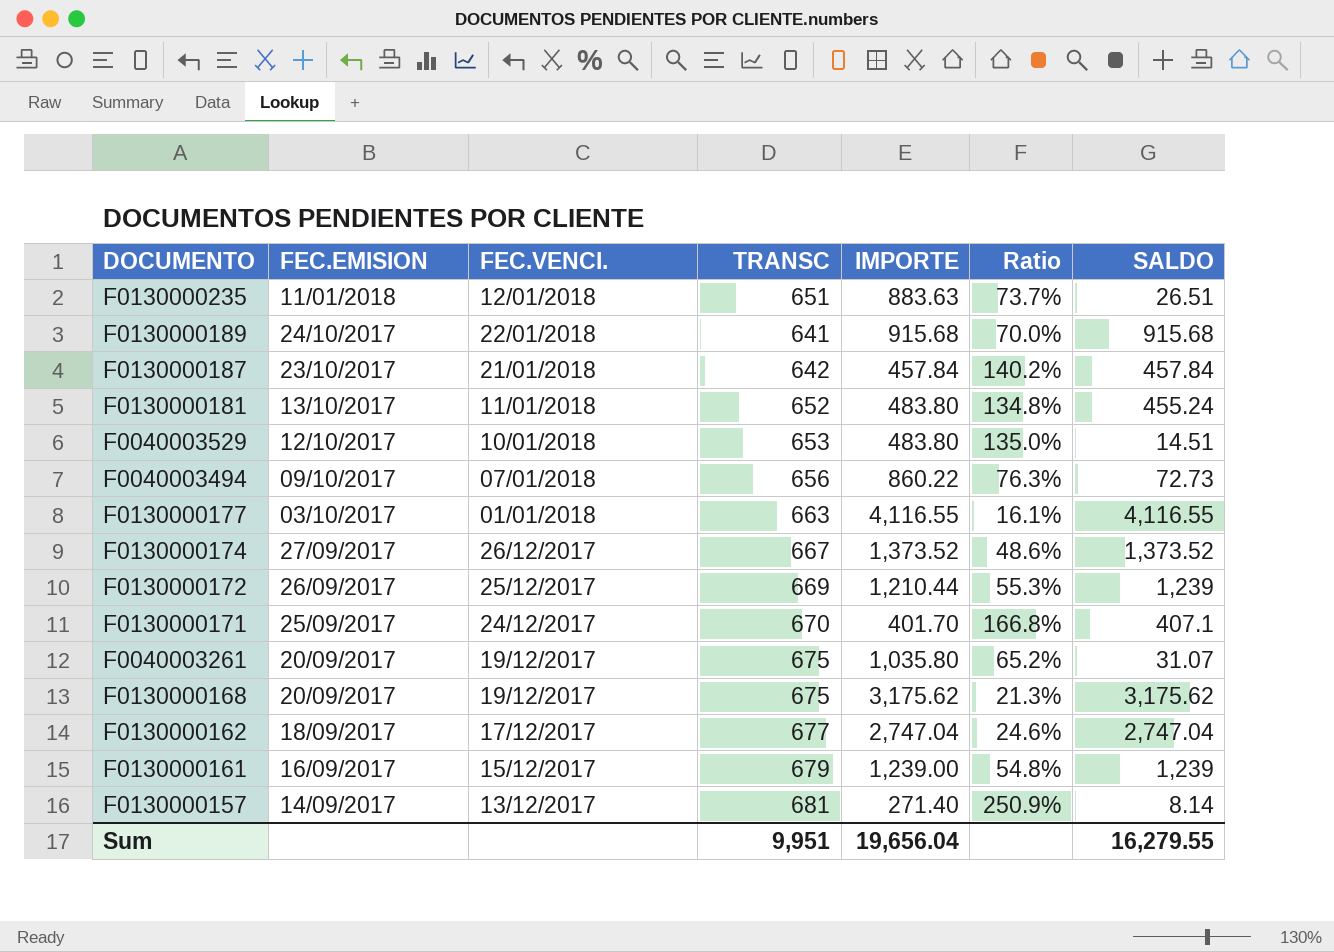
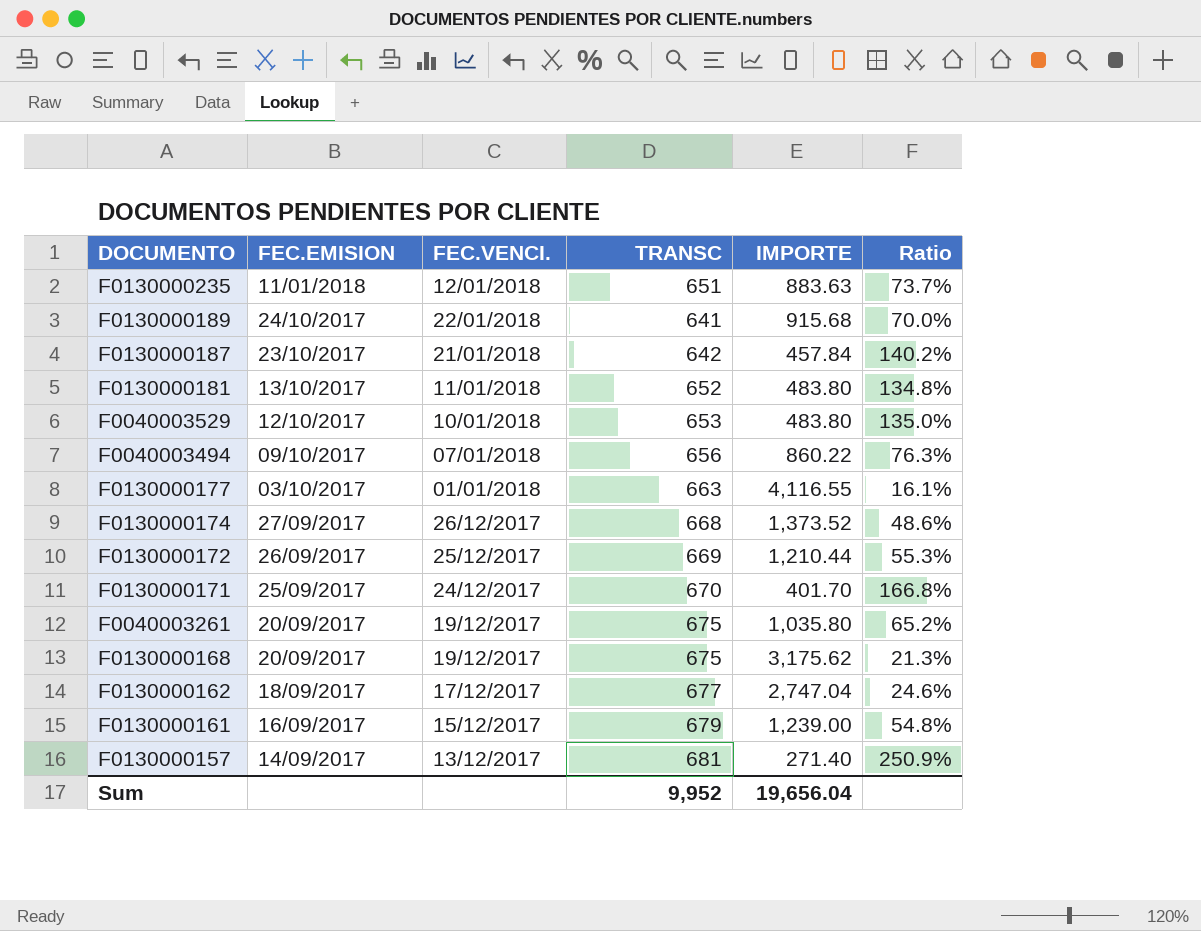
column SALDO | position: 7 -> none
F0130000174 | TRANSC: 667 -> 668
Sum | TRANSC: 9,951 -> 9,952

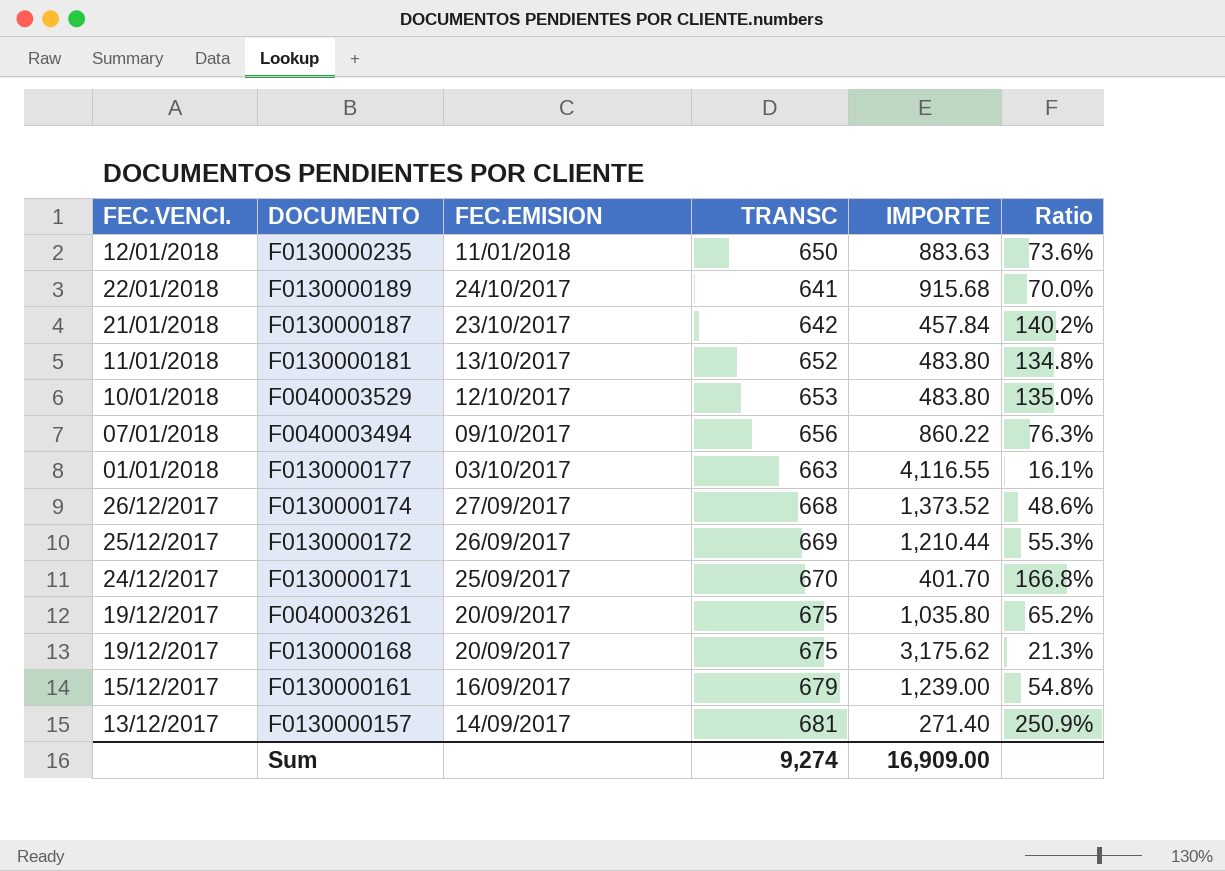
column FEC.VENCI. | position: 3 -> 1
row F0130000162: 18/09/2017 | 17/12/2017 | 677 | 2,747.04 | 24.6% -> none
F0130000235 | TRANSC: 651 -> 650
F0130000235 | Ratio: 73.7% -> 73.6%
Sum | TRANSC: 9,952 -> 9,274
Sum | IMPORTE: 19,656.04 -> 16,909.00

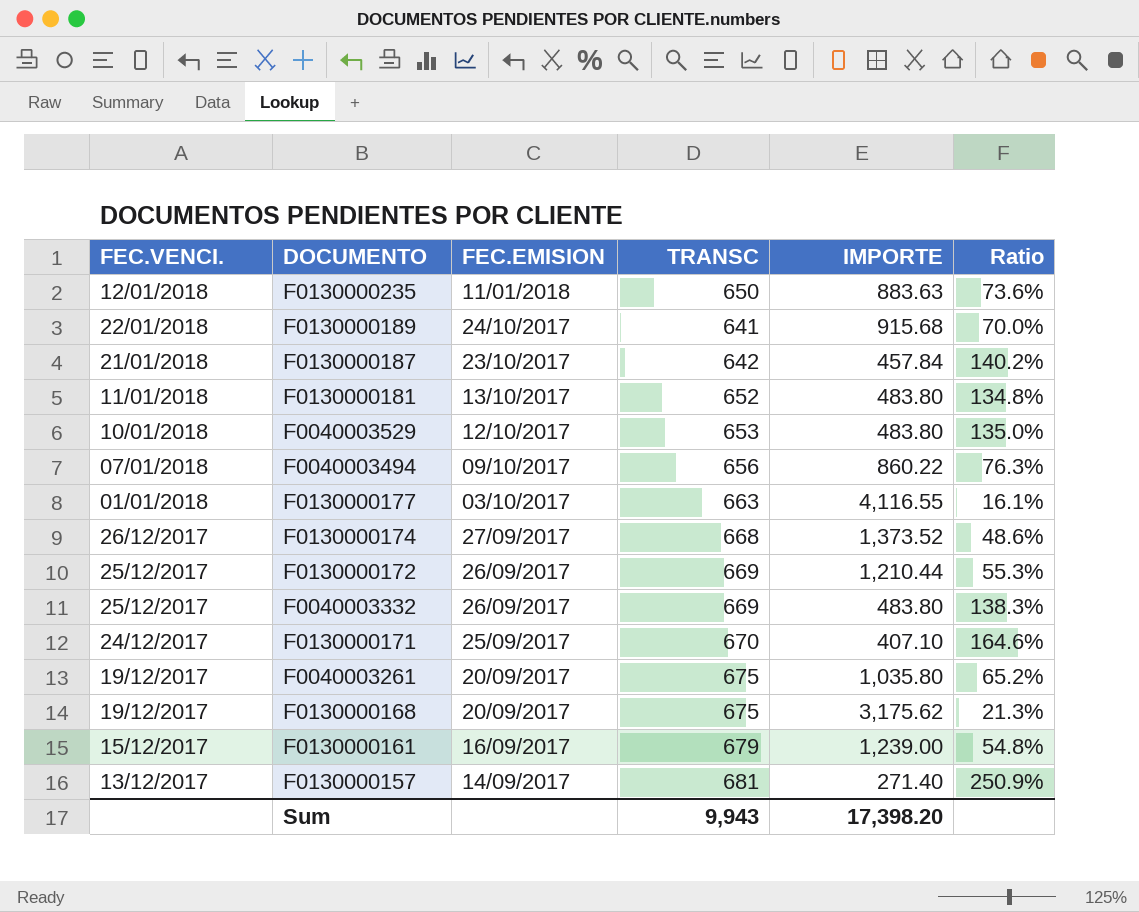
row F0040003332: none -> 25/12/2017 | 26/09/2017 | 669 | 483.80 | 138.3%
F0130000171 | IMPORTE: 401.70 -> 407.10
F0130000171 | Ratio: 166.8% -> 164.6%
Sum | TRANSC: 9,274 -> 9,943
Sum | IMPORTE: 16,909.00 -> 17,398.20

